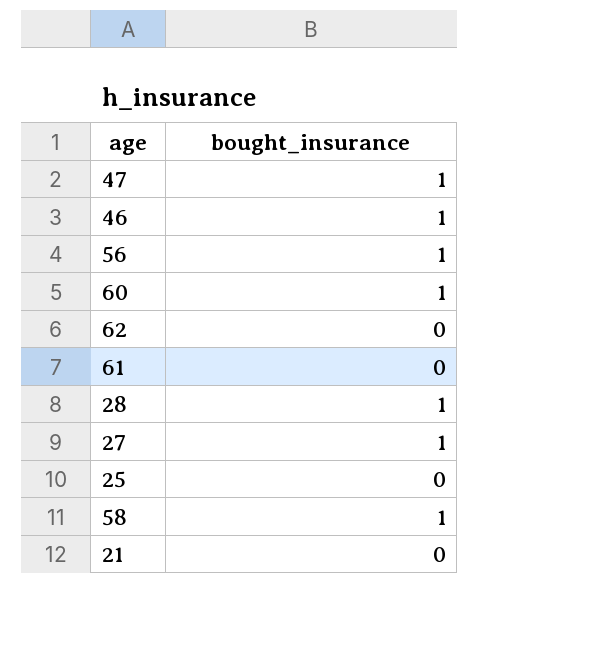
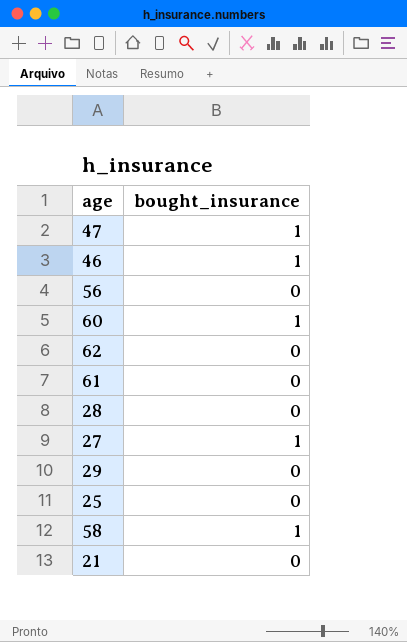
56 | bought_insurance: 1 -> 0
28 | bought_insurance: 1 -> 0
row 29: none -> 0

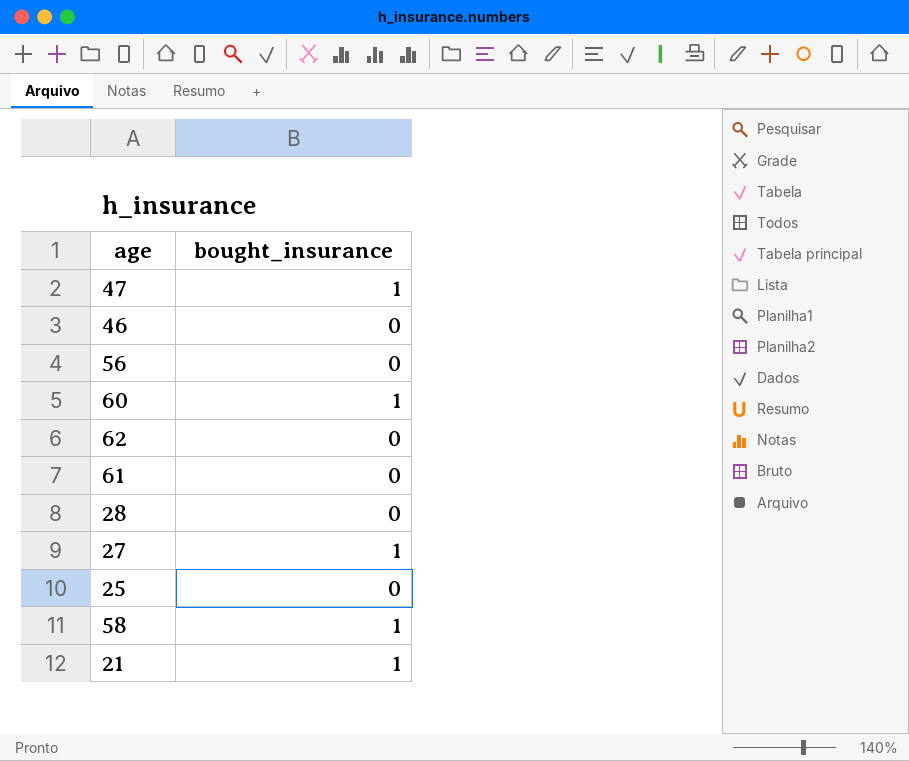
row 29: 0 -> none
46 | bought_insurance: 1 -> 0
21 | bought_insurance: 0 -> 1

